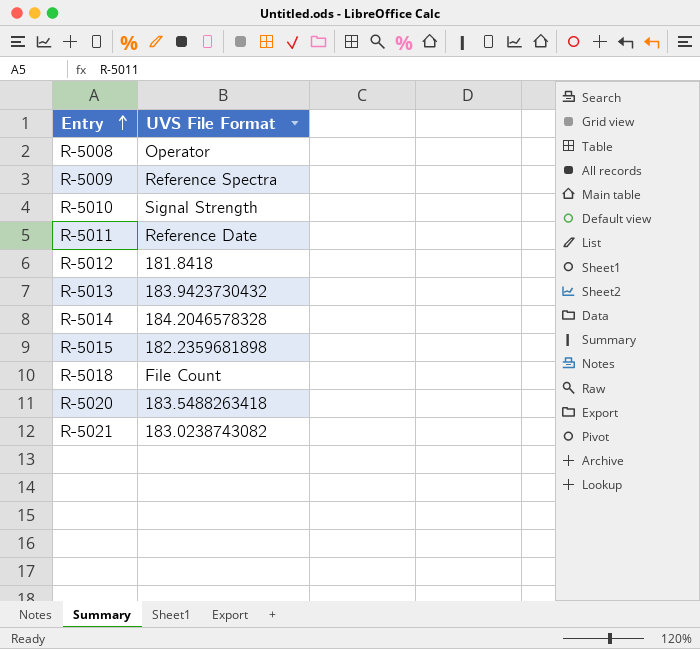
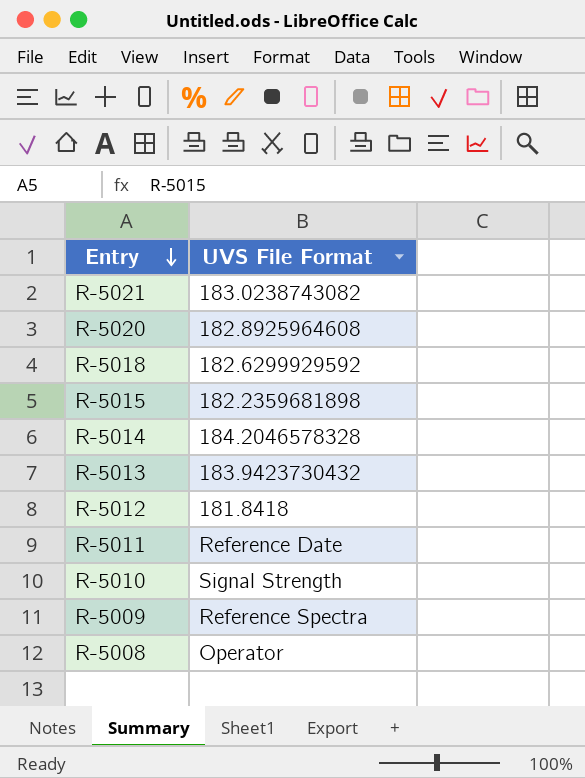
row order: Entry ascending -> Entry descending
R-5020 | UVS File Format: 183.5488263418 -> 182.8925964608
R-5018 | UVS File Format: File Count -> 182.6299929592

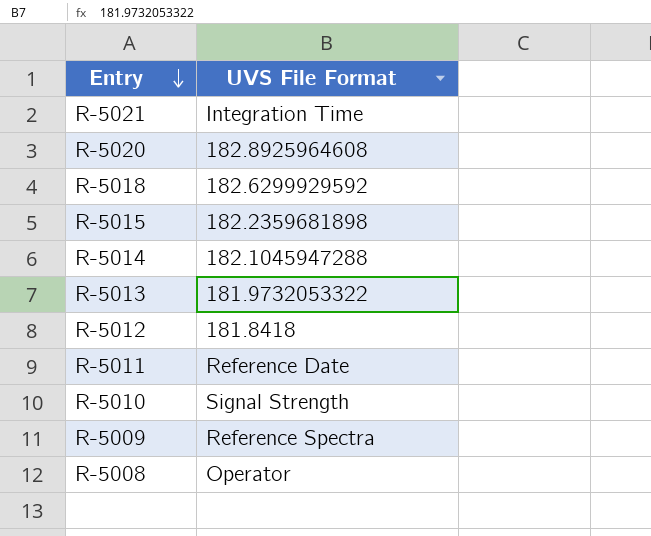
R-5021 | UVS File Format: 183.0238743082 -> Integration Time
R-5014 | UVS File Format: 184.2046578328 -> 182.1045947288
R-5013 | UVS File Format: 183.9423730432 -> 181.9732053322

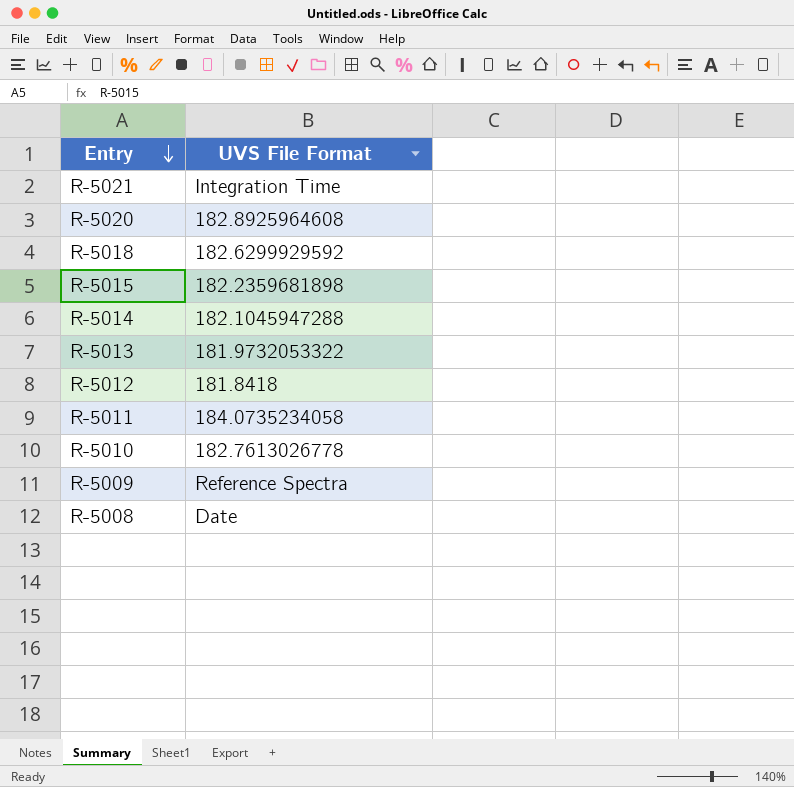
R-5011 | UVS File Format: Reference Date -> 184.0735234058
R-5010 | UVS File Format: Signal Strength -> 182.7613026778
R-5008 | UVS File Format: Operator -> Date

